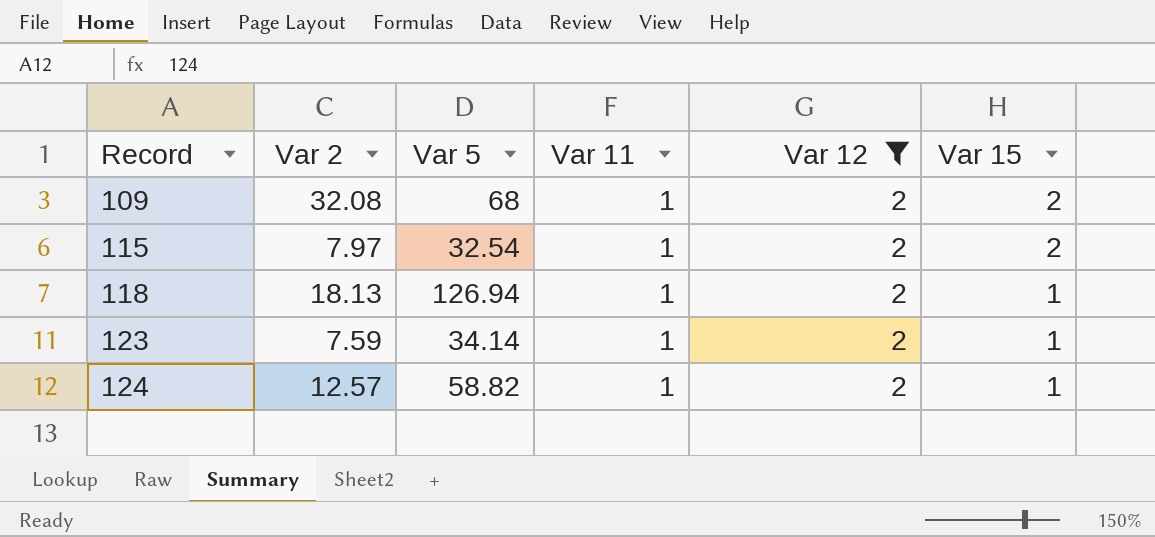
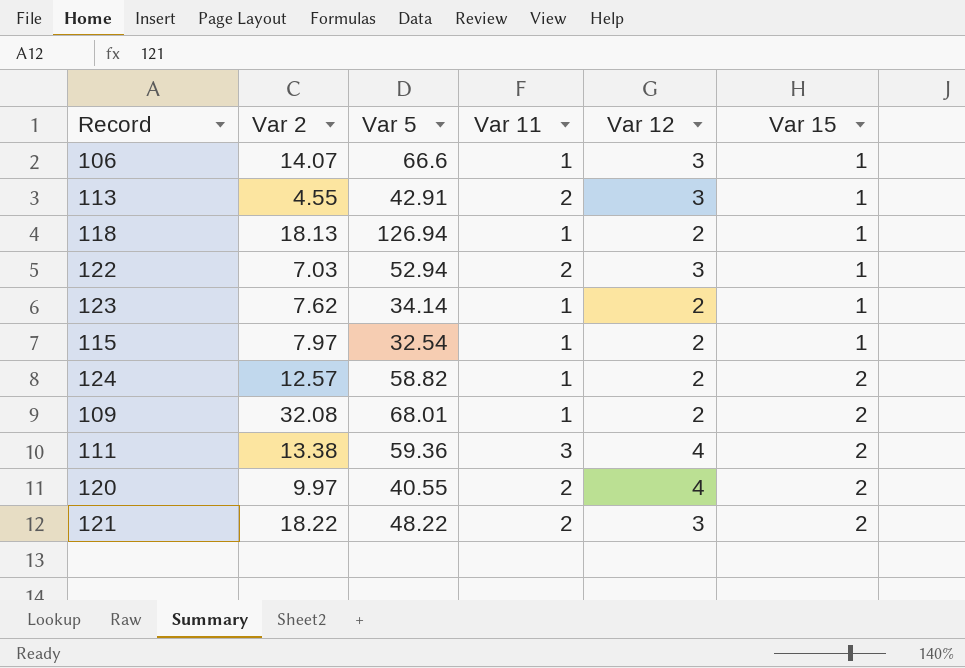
filter: Var 12 = 2 -> none
row order: Record ascending -> Var 15 ascending
123 | Var 2: 7.59 -> 7.62
115 | Var 15: 2 -> 1
124 | Var 15: 1 -> 2
109 | Var 5: 68 -> 68.01

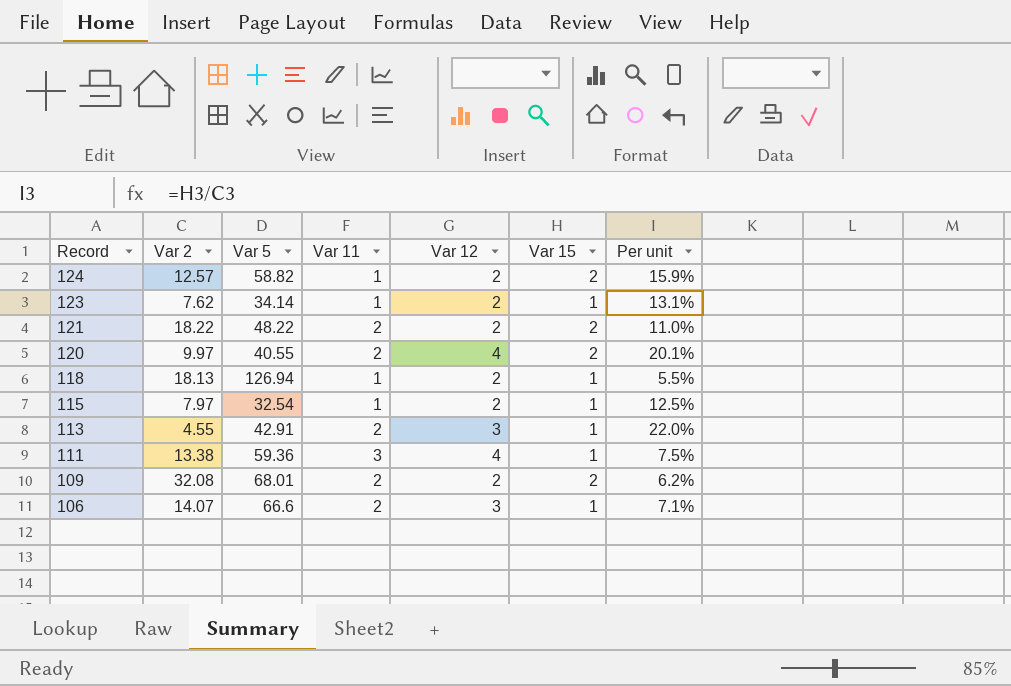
row order: Var 15 ascending -> Record descending
column Per unit | formula: none -> [Var 15] / [Var 2]
row 122: 7.03 | 52.94 | 2 | 3 | 1 -> none
121 | Var 12: 3 -> 2
111 | Var 15: 2 -> 1
109 | Var 11: 1 -> 2
106 | Var 11: 1 -> 2

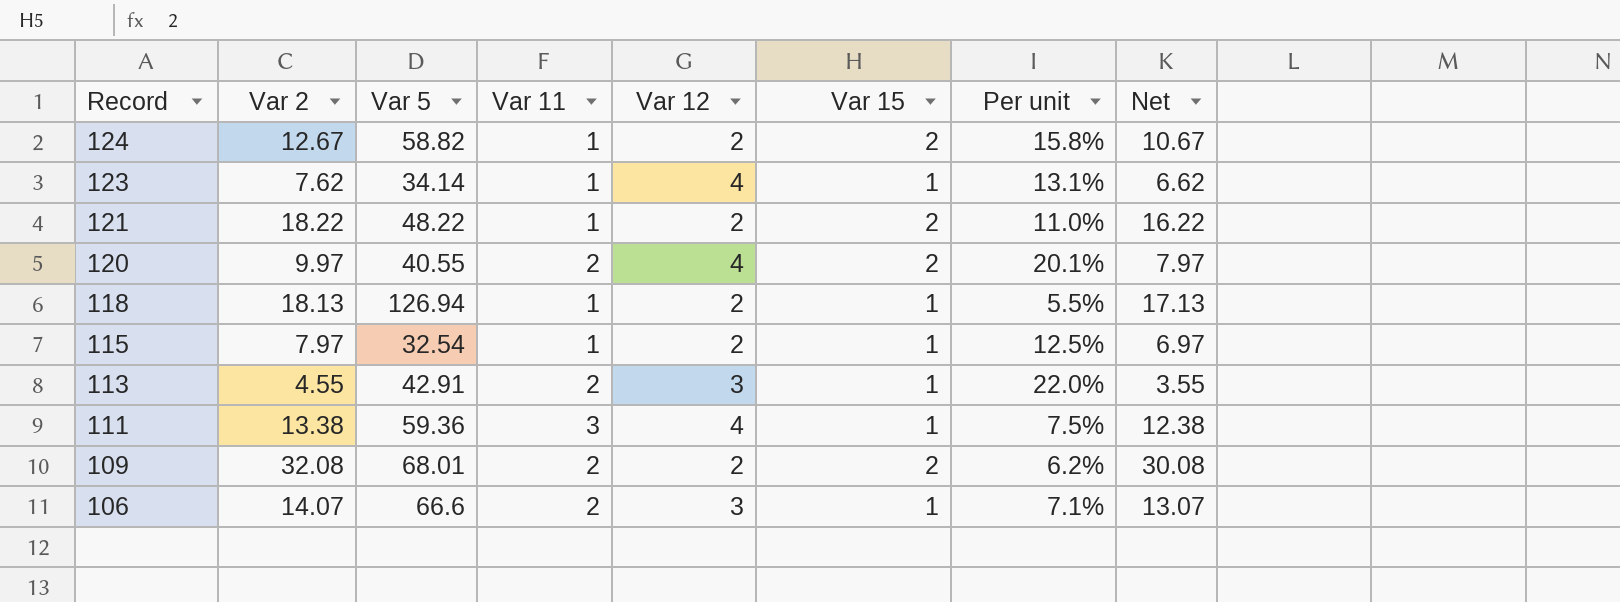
column Net | formula: none -> [Var 2] - [Var 15]
124 | Var 2: 12.57 -> 12.67
124 | Per unit: 15.9% -> 15.8%
123 | Var 12: 2 -> 4
121 | Var 11: 2 -> 1

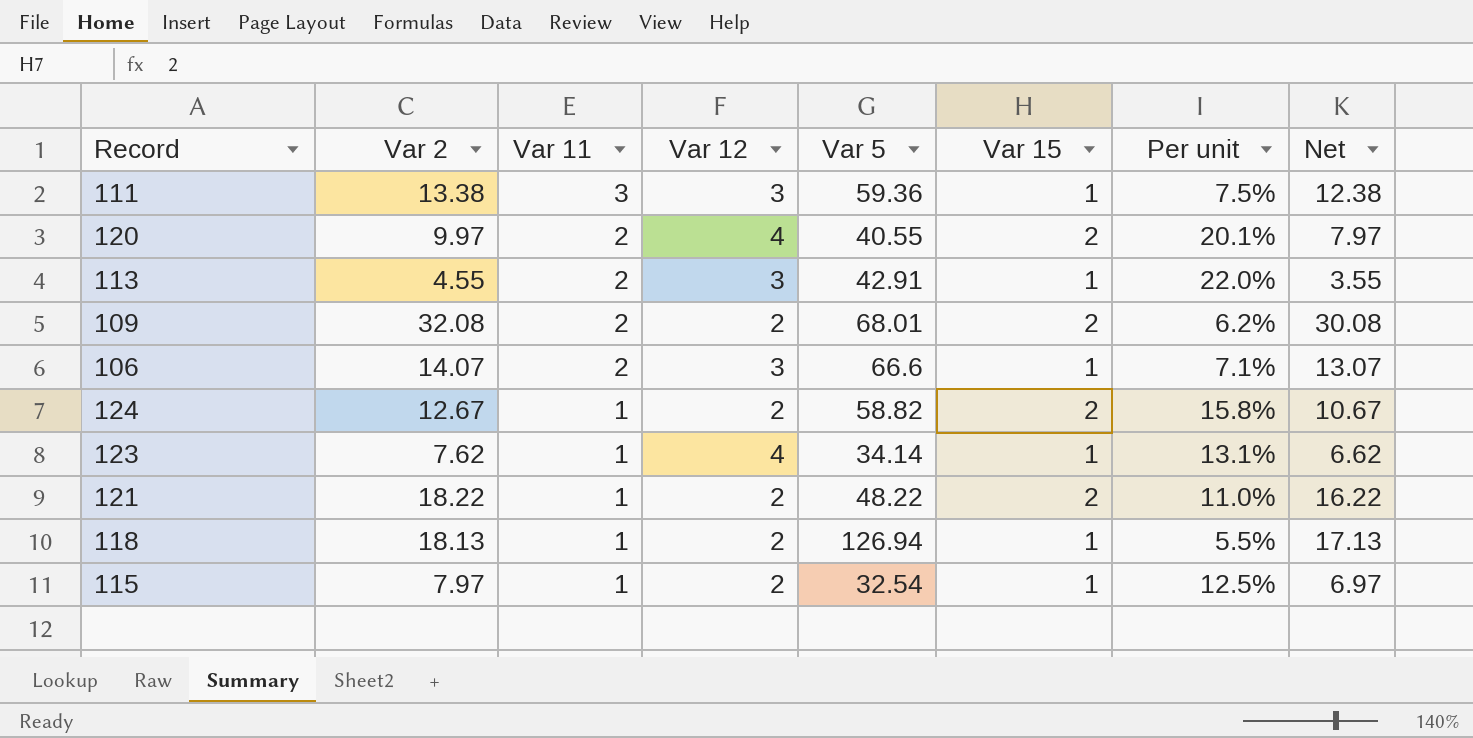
row order: Record descending -> Var 11 descending
column Var 5 | position: 3 -> 5
111 | Var 12: 4 -> 3

